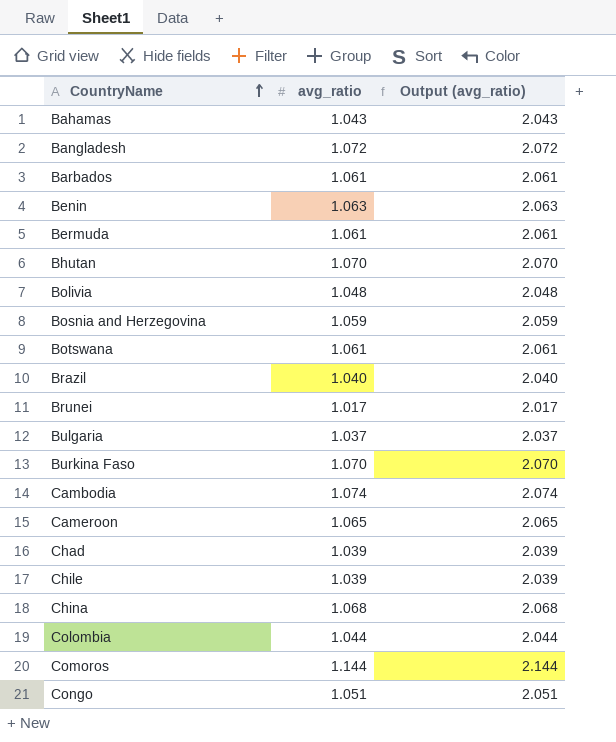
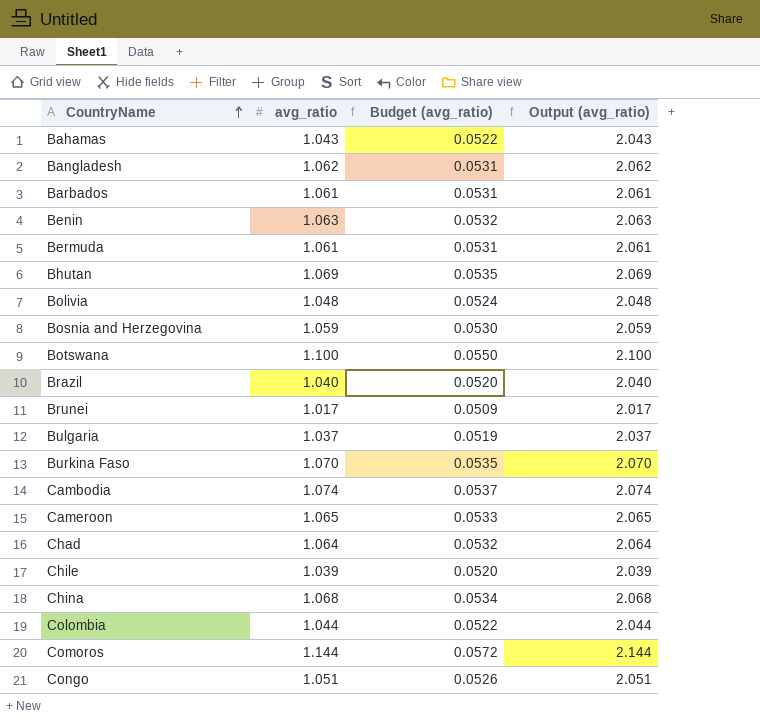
column Budget (avg_ratio) | formula: none -> [avg_ratio] * 0.05
Bangladesh | avg_ratio: 1.072 -> 1.062
Bangladesh | Output (avg_ratio): 2.072 -> 2.062
Bhutan | avg_ratio: 1.070 -> 1.069
Bhutan | Output (avg_ratio): 2.070 -> 2.069
Botswana | avg_ratio: 1.061 -> 1.100
Botswana | Output (avg_ratio): 2.061 -> 2.100
Chad | avg_ratio: 1.039 -> 1.064
Chad | Output (avg_ratio): 2.039 -> 2.064

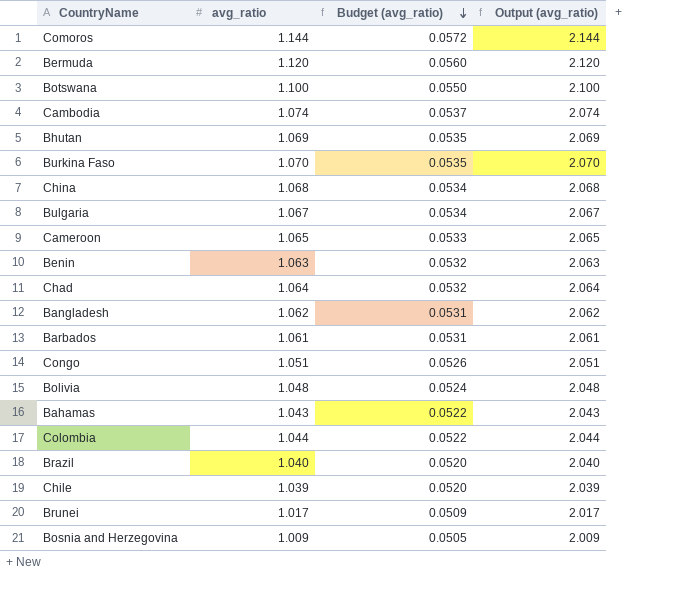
row order: CountryName ascending -> Budget (avg_ratio) descending
Bermuda | avg_ratio: 1.061 -> 1.120
Bermuda | Budget (avg_ratio): 0.0531 -> 0.0560
Bermuda | Output (avg_ratio): 2.061 -> 2.120
Bulgaria | avg_ratio: 1.037 -> 1.067
Bulgaria | Budget (avg_ratio): 0.0519 -> 0.0534
Bulgaria | Output (avg_ratio): 2.037 -> 2.067
Bosnia and Herzegovina | avg_ratio: 1.059 -> 1.009
Bosnia and Herzegovina | Budget (avg_ratio): 0.0530 -> 0.0505
Bosnia and Herzegovina | Output (avg_ratio): 2.059 -> 2.009

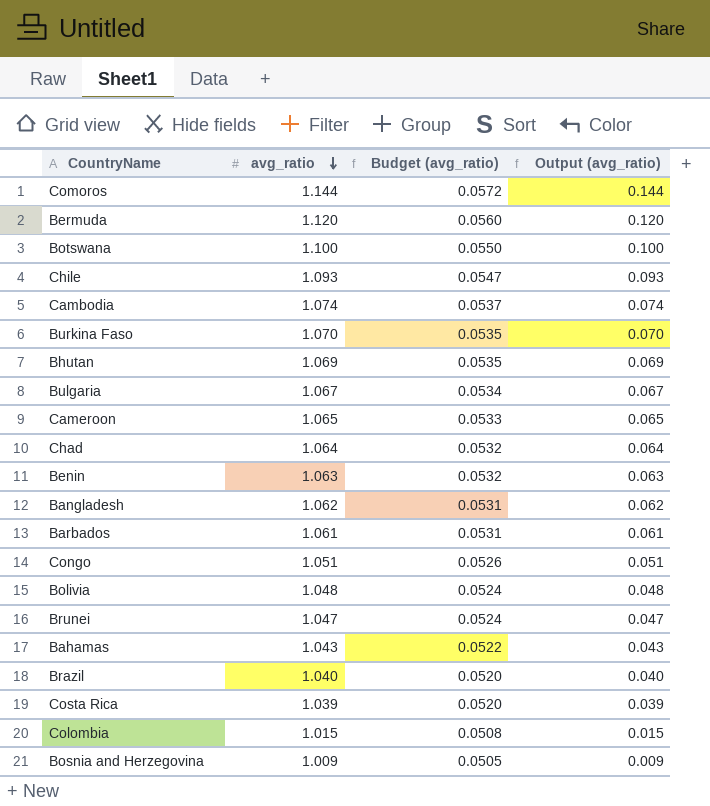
row order: Budget (avg_ratio) descending -> avg_ratio descending
column Output (avg_ratio) | formula: [avg_ratio] + 1 -> [avg_ratio] - 1
row China: 1.068 | 0.0534 | 2.068 -> none
Chile | avg_ratio: 1.039 -> 1.093
Chile | Budget (avg_ratio): 0.0520 -> 0.0547
Brunei | avg_ratio: 1.017 -> 1.047
Brunei | Budget (avg_ratio): 0.0509 -> 0.0524
row Costa Rica: none -> 1.039 | 0.0520 | 0.039
Colombia | avg_ratio: 1.044 -> 1.015
Colombia | Budget (avg_ratio): 0.0522 -> 0.0508

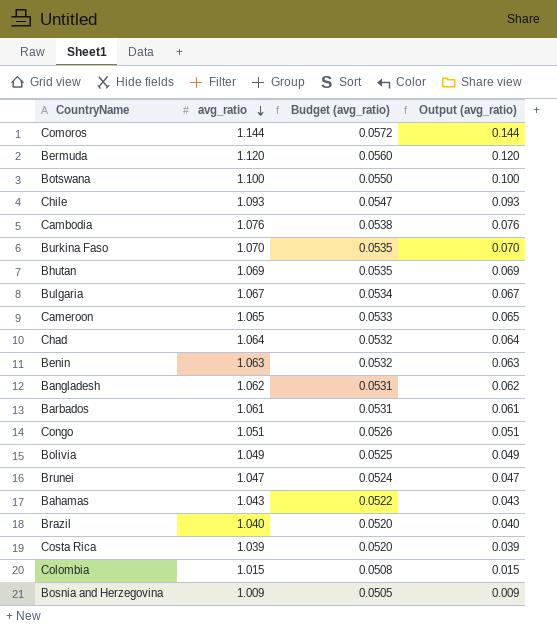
Cambodia | avg_ratio: 1.074 -> 1.076
Cambodia | Budget (avg_ratio): 0.0537 -> 0.0538
Cambodia | Output (avg_ratio): 0.074 -> 0.076
Bolivia | avg_ratio: 1.048 -> 1.049
Bolivia | Budget (avg_ratio): 0.0524 -> 0.0525
Bolivia | Output (avg_ratio): 0.048 -> 0.049

